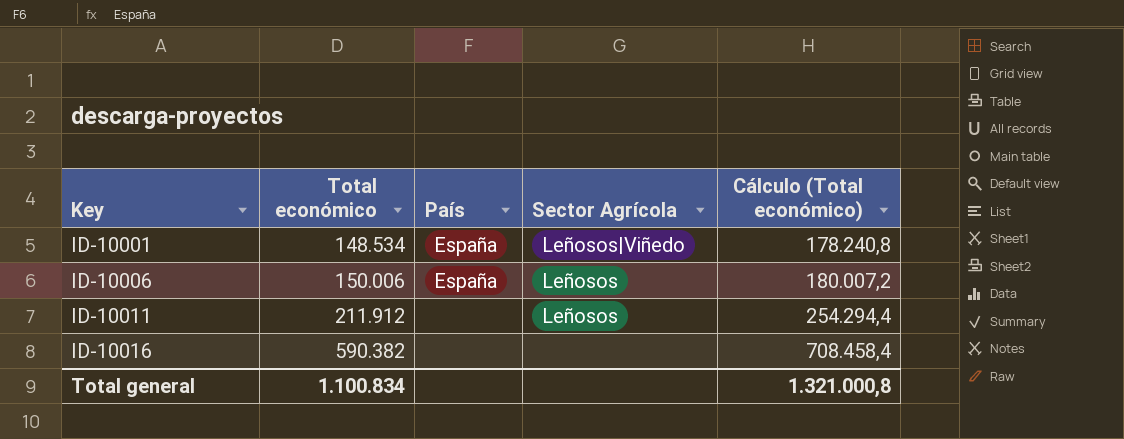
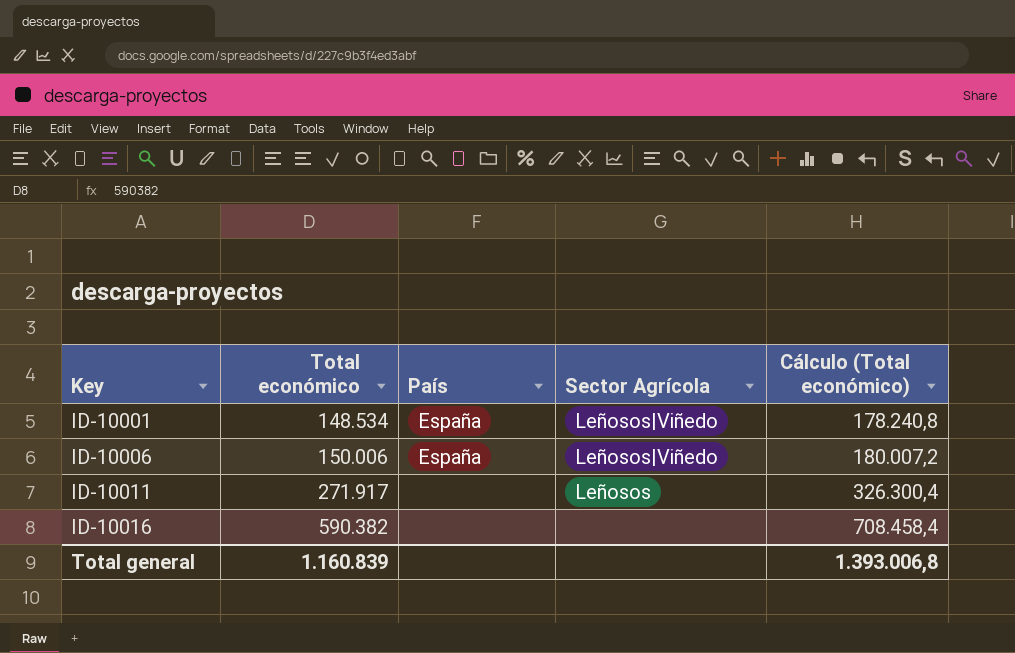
ID-10006 | Sector Agrícola: Leñosos -> Leñosos|Viñedo
ID-10011 | Total económico: 211.912 -> 271.917
ID-10011 | Cálculo (Total económico): 254.294,4 -> 326.300,4
Total general | Total económico: 1.100.834 -> 1.160.839
Total general | Cálculo (Total económico): 1.321.000,8 -> 1.393.006,8

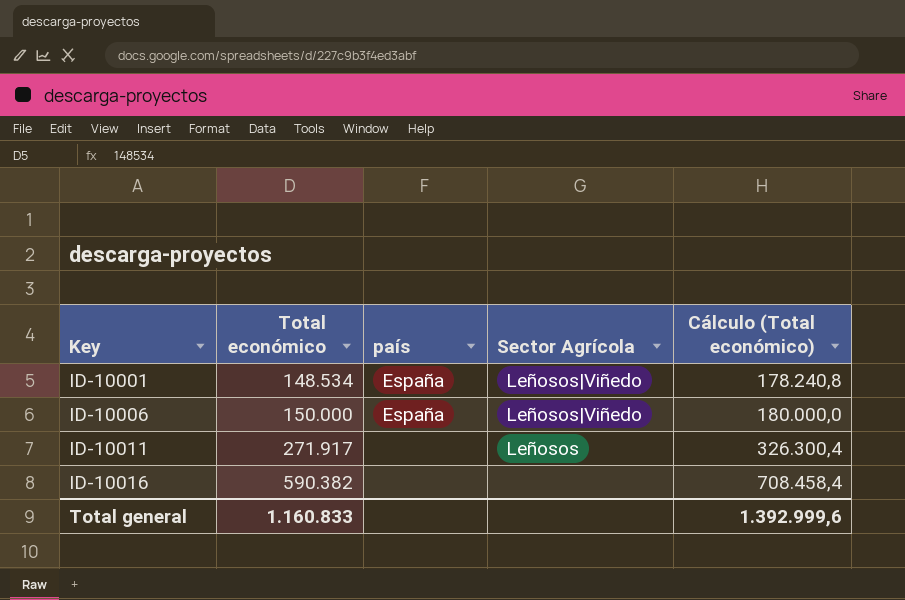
column name: País -> país
ID-10006 | Total económico: 150.006 -> 150.000
ID-10006 | Cálculo (Total económico): 180.007,2 -> 180.000,0
Total general | Total económico: 1.160.839 -> 1.160.833
Total general | Cálculo (Total económico): 1.393.006,8 -> 1.392.999,6

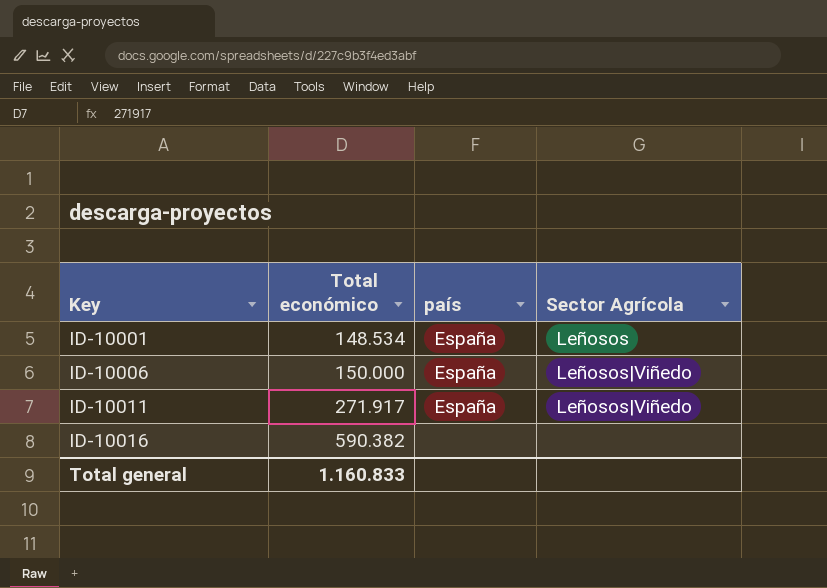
column Cálculo (Total económico) | formula: [Total económico] * 1,2 -> none
ID-10001 | Sector Agrícola: Leñosos|Viñedo -> Leñosos
ID-10011 | país: none -> España
ID-10011 | Sector Agrícola: Leñosos -> Leñosos|Viñedo

